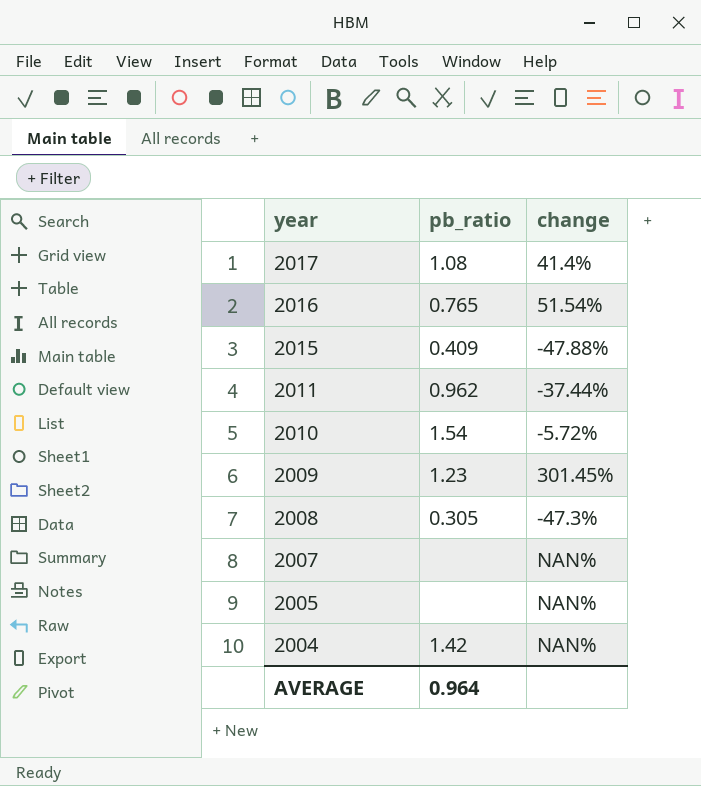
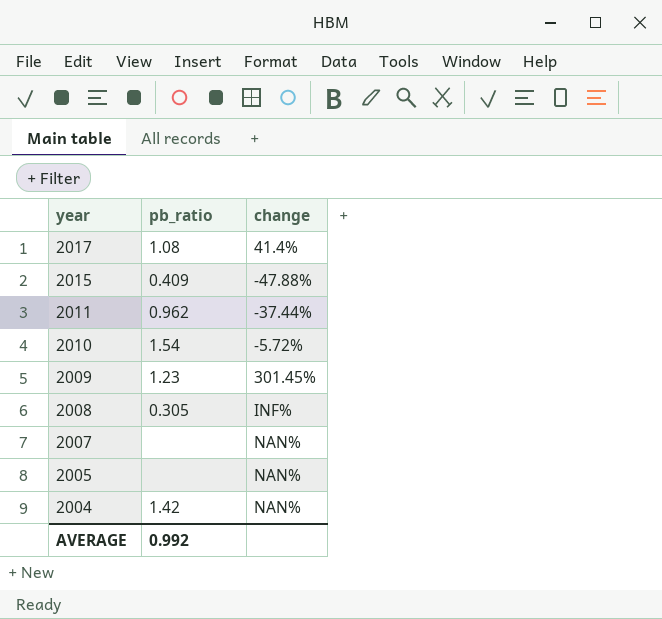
row 2016: 0.765 | 51.54% -> none
2008 | change: -47.3% -> INF%
AVERAGE | pb_ratio: 0.964 -> 0.992

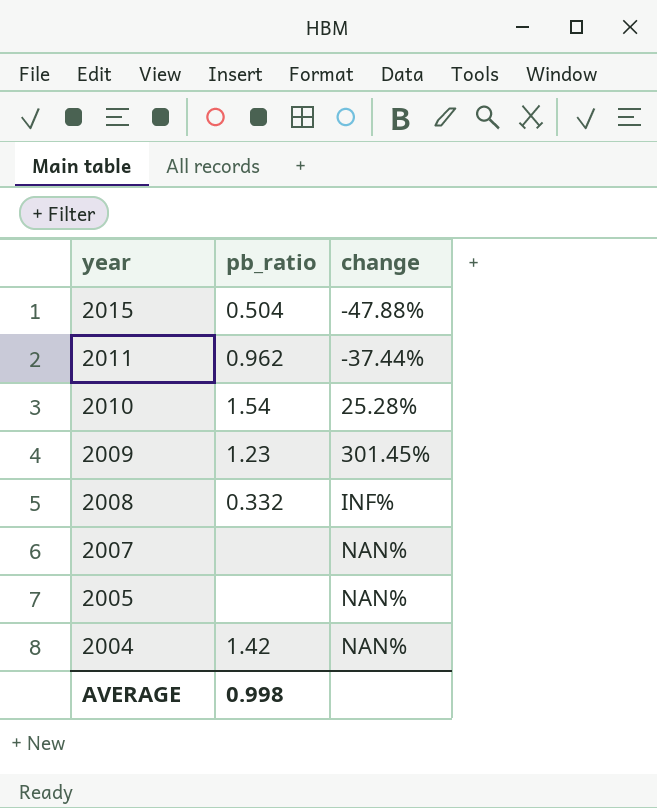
row 2017: 1.08 | 41.4% -> none
2015 | pb_ratio: 0.409 -> 0.504
2010 | change: -5.72% -> 25.28%
2008 | pb_ratio: 0.305 -> 0.332
AVERAGE | pb_ratio: 0.992 -> 0.998

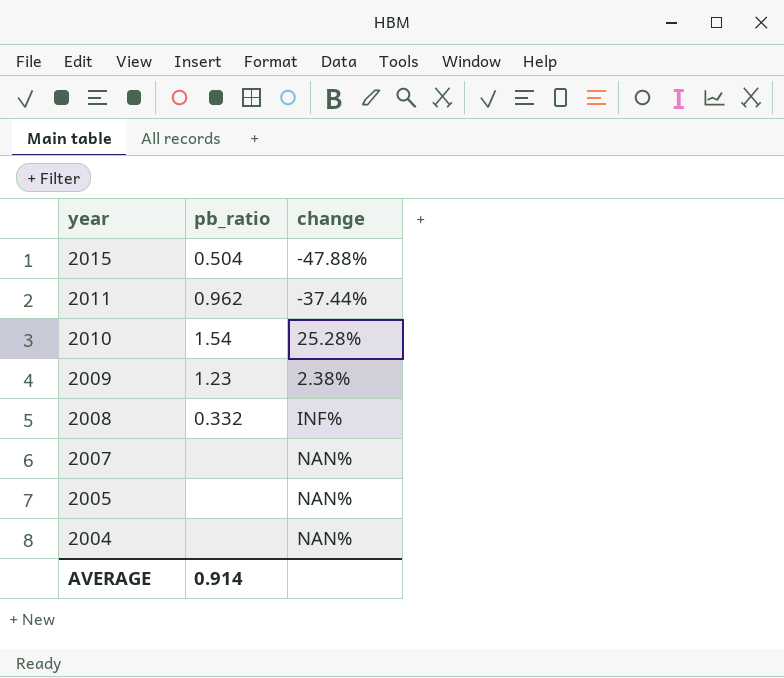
2009 | change: 301.45% -> 2.38%
2004 | pb_ratio: 1.42 -> none
AVERAGE | pb_ratio: 0.998 -> 0.914

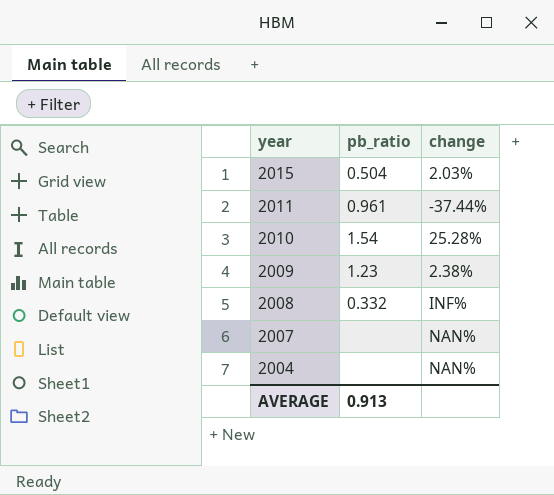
row 2005: none | NAN% -> none
2015 | change: -47.88% -> 2.03%
2011 | pb_ratio: 0.962 -> 0.961
AVERAGE | pb_ratio: 0.914 -> 0.913

